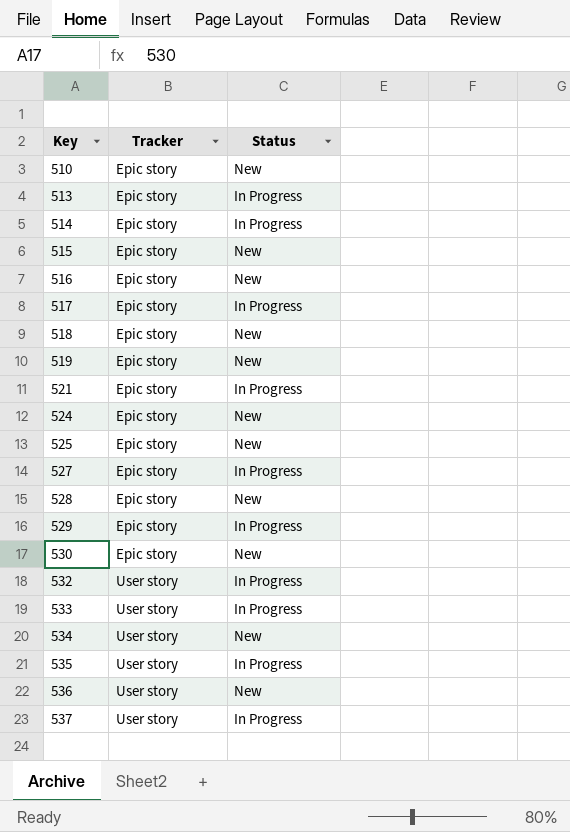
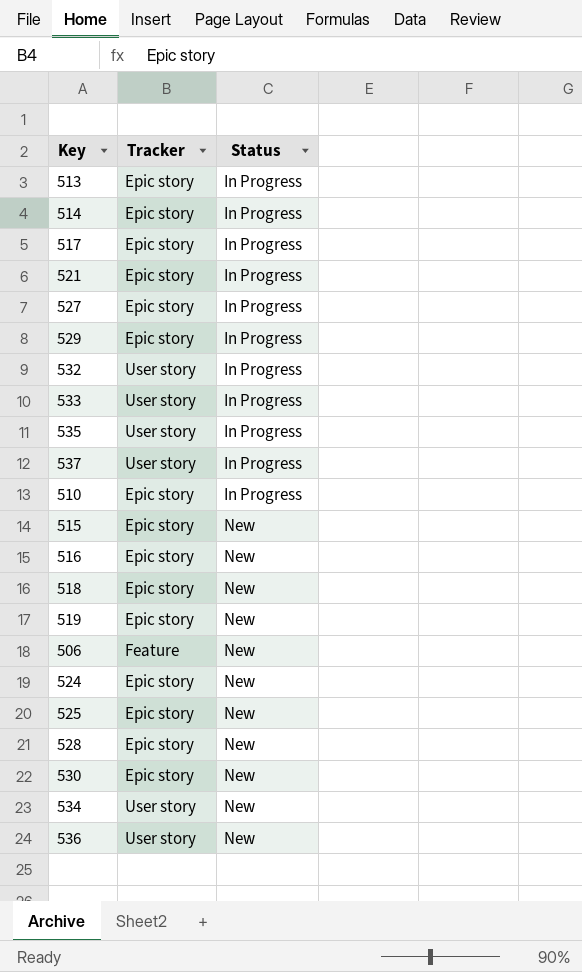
row order: Key ascending -> Status ascending
510 | Status: New -> In Progress
row 506: none -> Feature | New

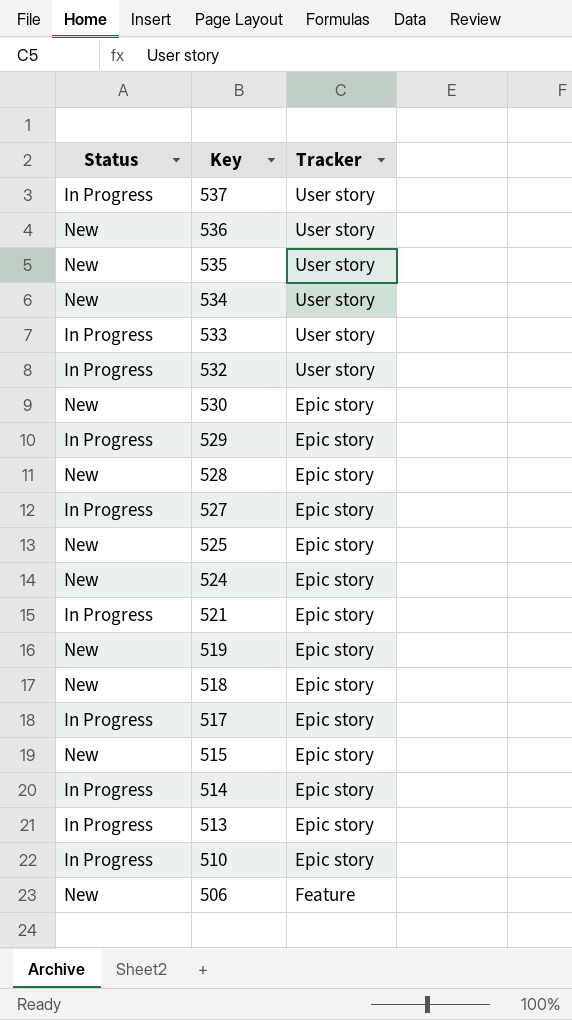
row order: Status ascending -> Key descending
column Status | position: 3 -> 1
row 516: Epic story | New -> none
535 | Status: In Progress -> New

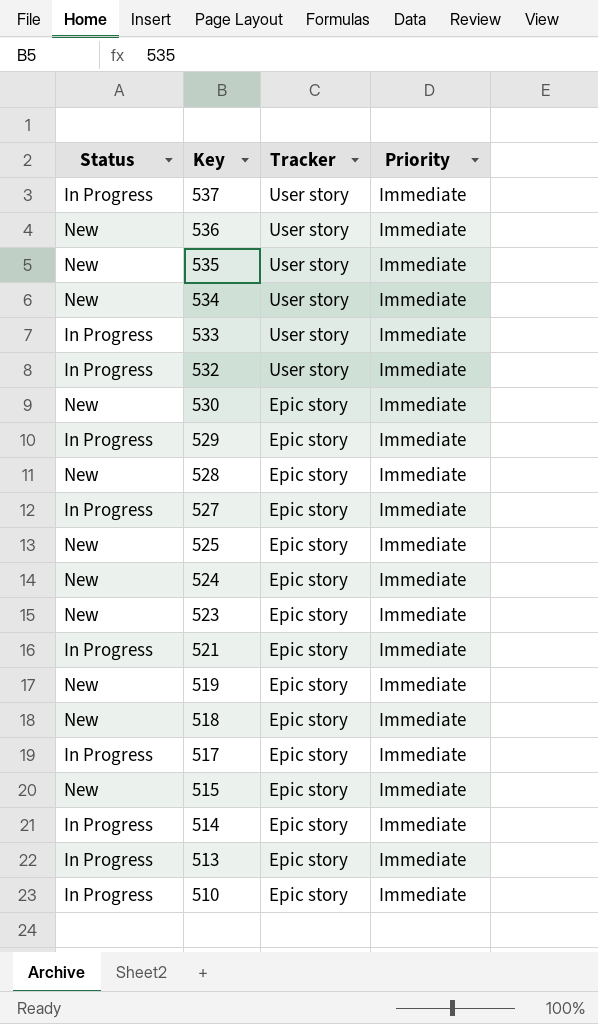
column Priority | position: none -> 4
row 506: New | Feature -> none
row 523: none -> New | Epic story | Immediate

